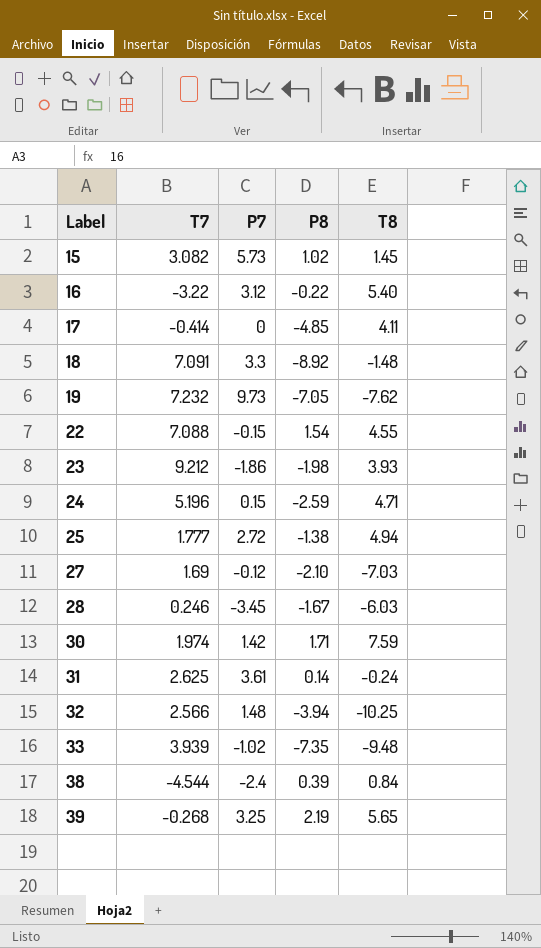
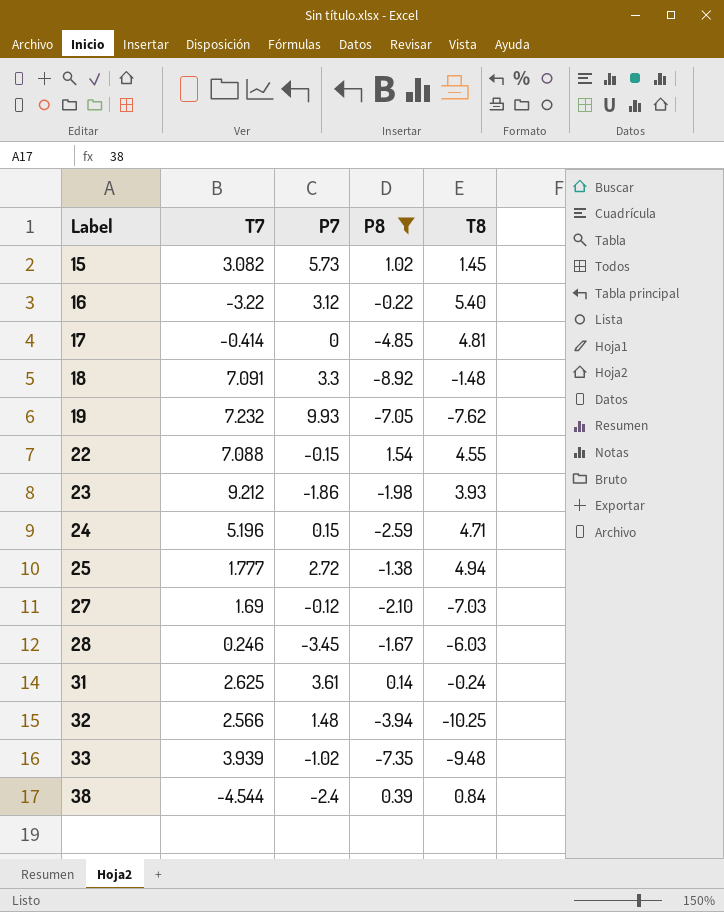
filter: none -> P8 <= 1.54
17 | T8: 4.11 -> 4.81
19 | P7: 9.73 -> 9.93

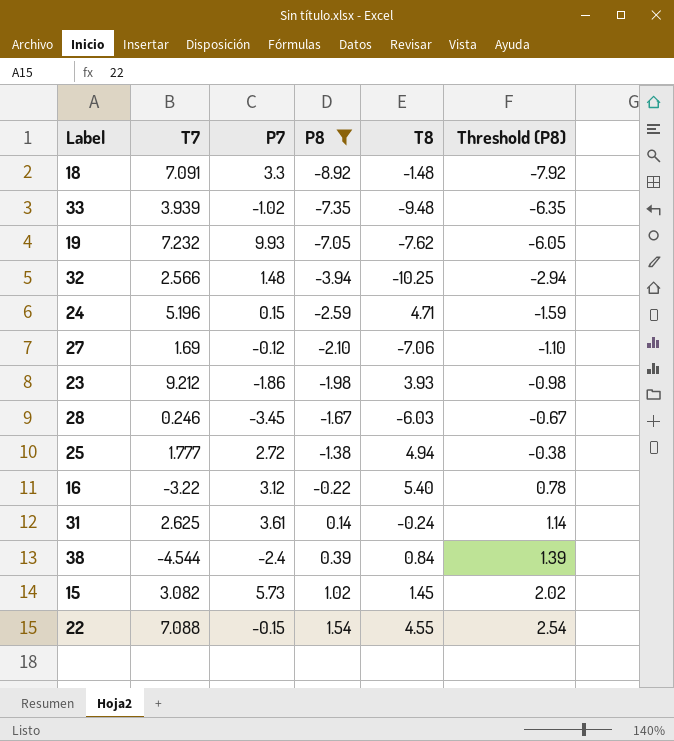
row order: Label ascending -> P8 ascending
column Threshold (P8) | formula: none -> [P8] + 1
row 17: -0.414 | 0 | -4.85 | 4.81 -> none
27 | T8: -7.03 -> -7.06

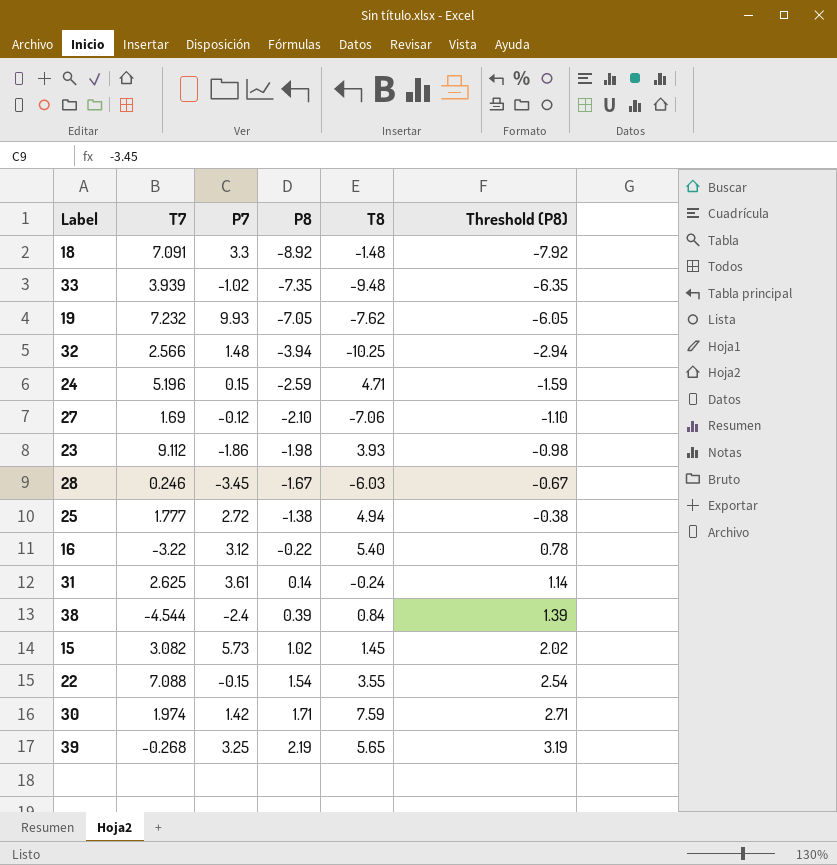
filter: P8 <= 1.54 -> none
23 | T7: 9.212 -> 9.112
22 | T8: 4.55 -> 3.55

